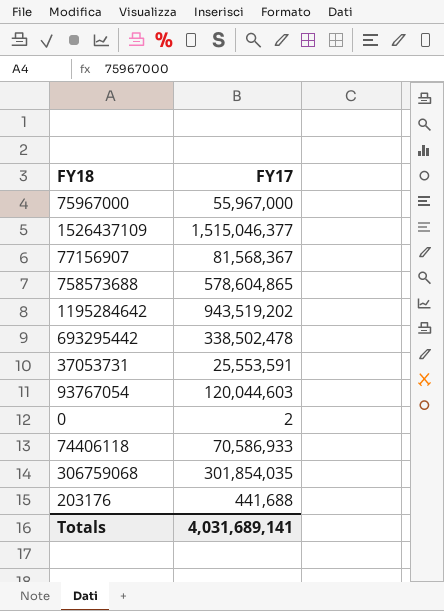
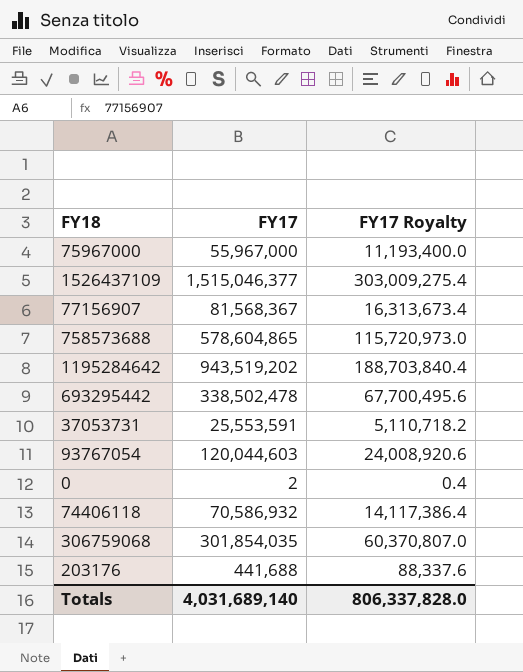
column FY17 Royalty | formula: none -> [FY17] * 0.2
74406118 | FY17: 70,586,933 -> 70,586,932
Totals | FY17: 4,031,689,141 -> 4,031,689,140

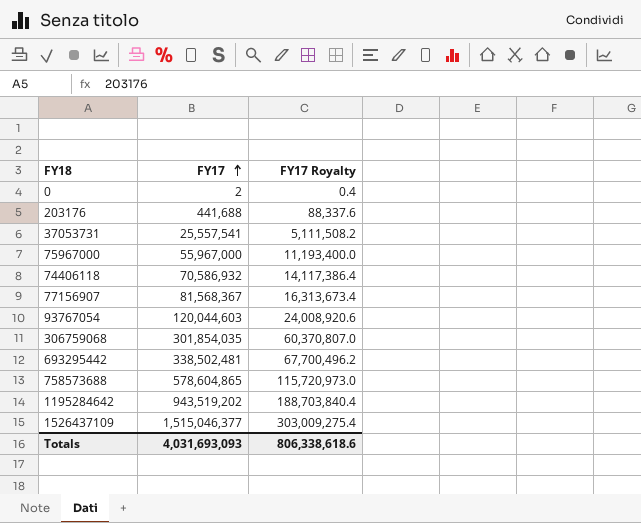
row order: none -> FY17 ascending
37053731 | FY17: 25,553,591 -> 25,557,541
37053731 | FY17 Royalty: 5,110,718.2 -> 5,111,508.2
693295442 | FY17: 338,502,478 -> 338,502,481
693295442 | FY17 Royalty: 67,700,495.6 -> 67,700,496.2
Totals | FY17: 4,031,689,140 -> 4,031,693,093
Totals | FY17 Royalty: 806,337,828.0 -> 806,338,618.6

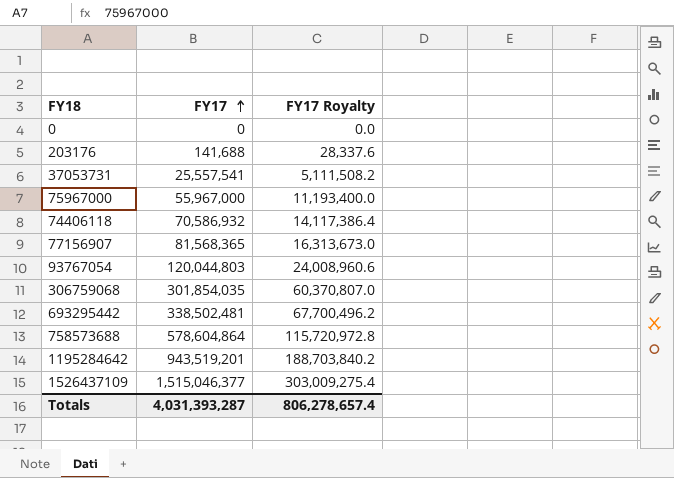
0 | FY17: 2 -> 0
0 | FY17 Royalty: 0.4 -> 0.0
203176 | FY17: 441,688 -> 141,688
203176 | FY17 Royalty: 88,337.6 -> 28,337.6
77156907 | FY17: 81,568,367 -> 81,568,365
77156907 | FY17 Royalty: 16,313,673.4 -> 16,313,673.0
93767054 | FY17: 120,044,603 -> 120,044,803
93767054 | FY17 Royalty: 24,008,920.6 -> 24,008,960.6
758573688 | FY17: 578,604,865 -> 578,604,864
758573688 | FY17 Royalty: 115,720,973.0 -> 115,720,972.8
1195284642 | FY17: 943,519,202 -> 943,519,201
1195284642 | FY17 Royalty: 188,703,840.4 -> 188,703,840.2
Totals | FY17: 4,031,693,093 -> 4,031,393,287
Totals | FY17 Royalty: 806,338,618.6 -> 806,278,657.4

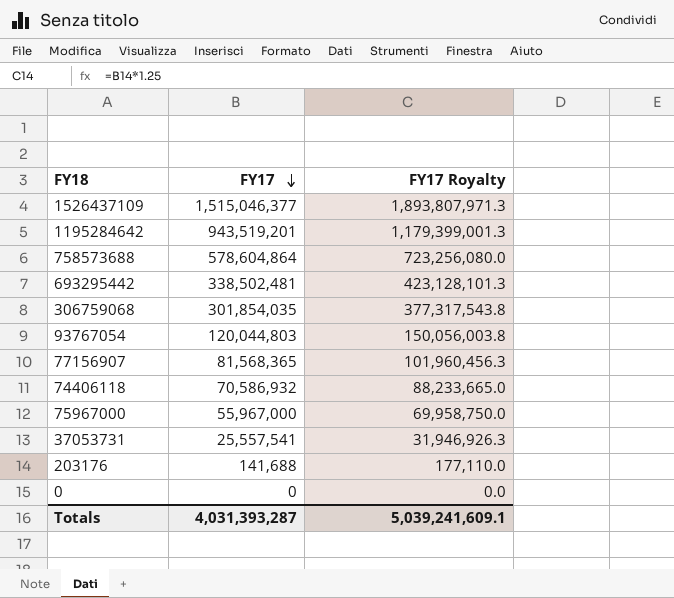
row order: FY17 ascending -> FY17 descending
column FY17 Royalty | formula: [FY17] * 0.2 -> [FY17] * 1.25
Totals | FY17 Royalty: 806,278,657.4 -> 5,039,241,609.1

